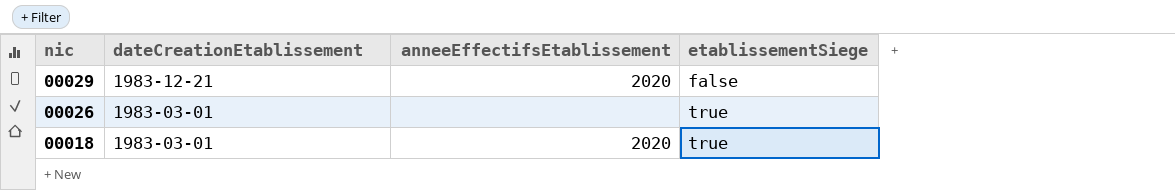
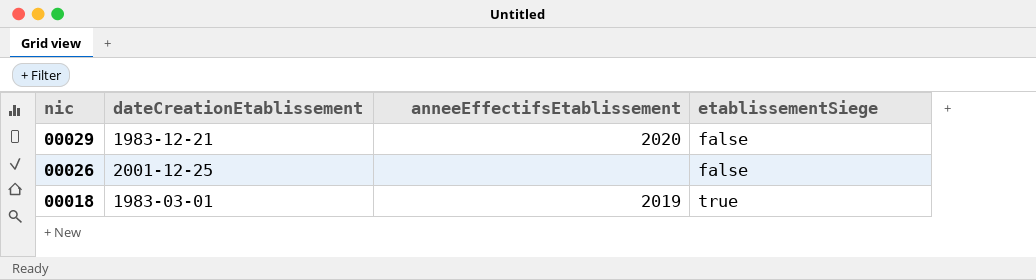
00026 | dateCreationEtablissement: 1983-03-01 -> 2001-12-25
00026 | etablissementSiege: true -> false
00018 | anneeEffectifsEtablissement: 2020 -> 2019

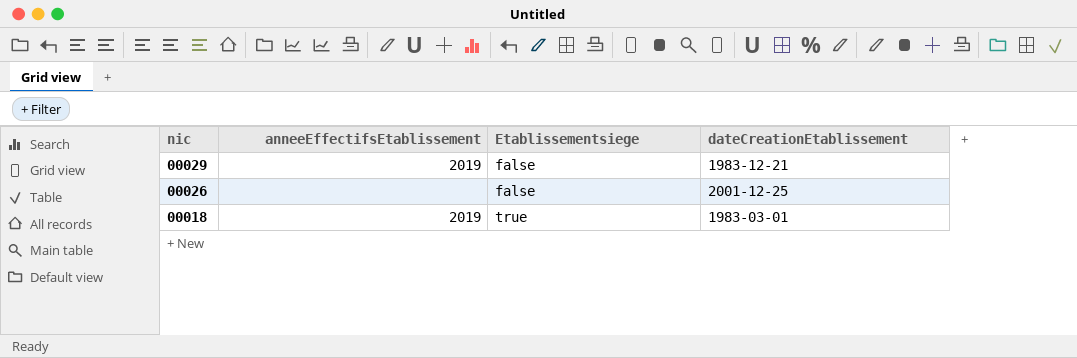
column name: etablissementSiege -> Etablissementsiege
column dateCreationEtablissement | position: 2 -> 4
00029 | anneeEffectifsEtablissement: 2020 -> 2019

